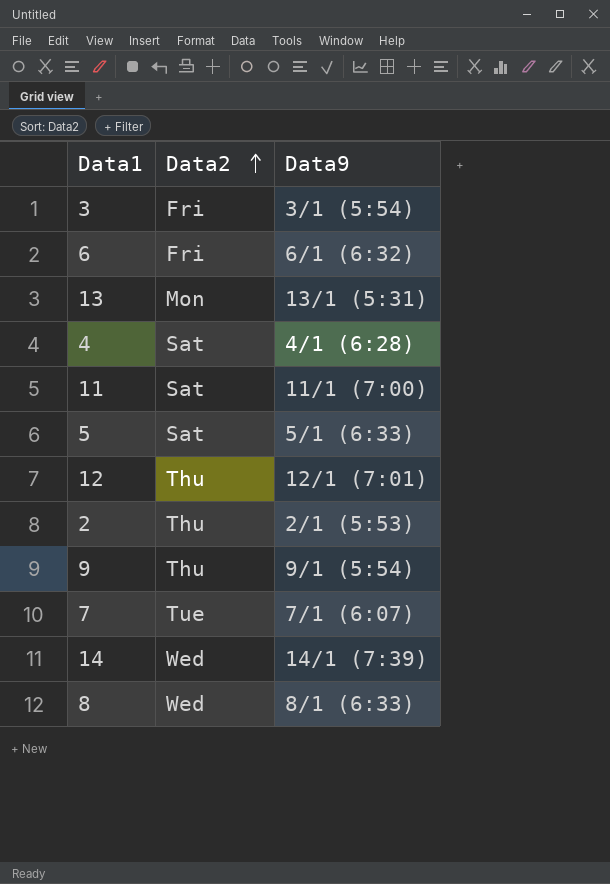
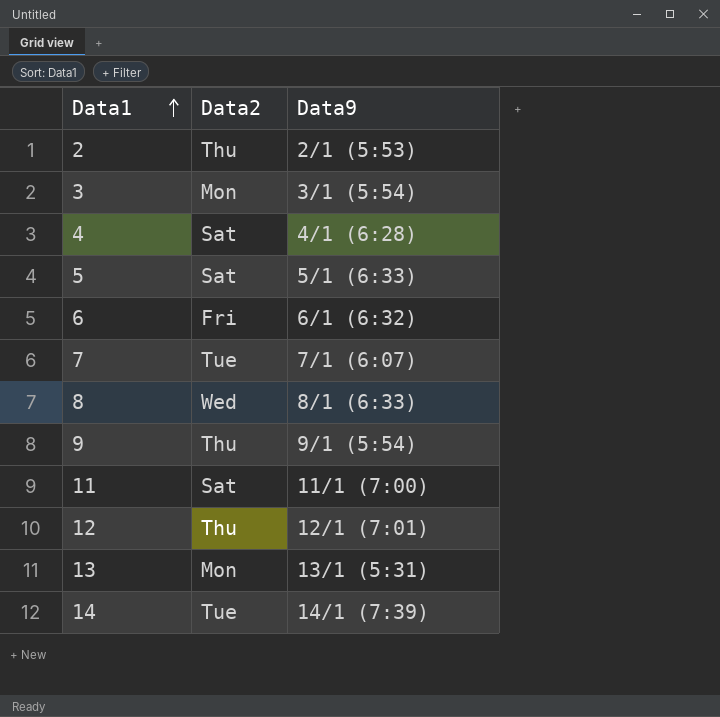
row order: Data2 ascending -> Data1 ascending
3 | Data2: Fri -> Mon
14 | Data2: Wed -> Tue

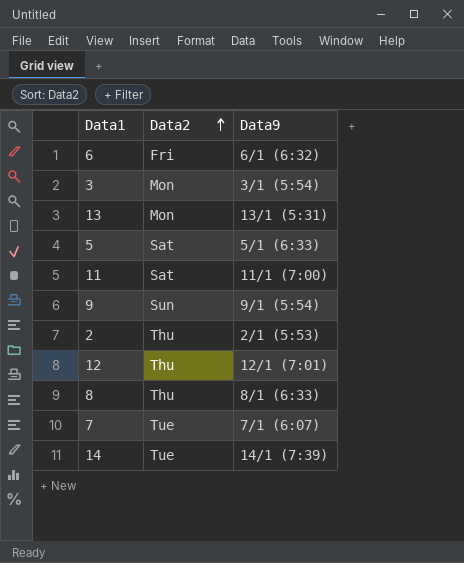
row order: Data1 ascending -> Data2 ascending
row 4: Sat | 4/1 (6:28) -> none
9 | Data2: Thu -> Sun
8 | Data2: Wed -> Thu

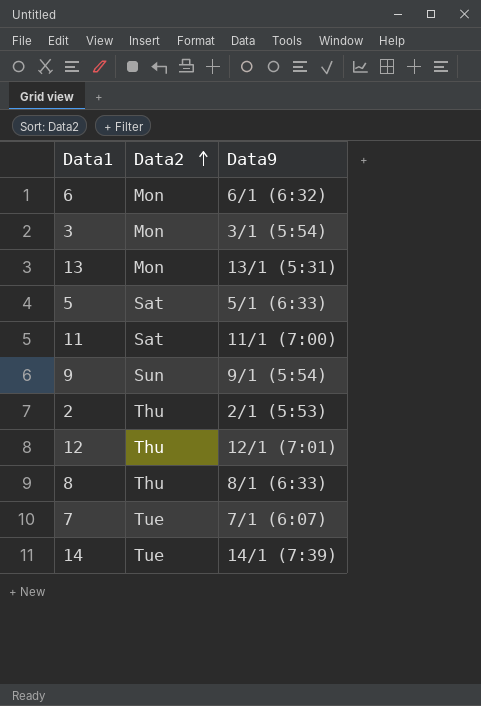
6 | Data2: Fri -> Mon

